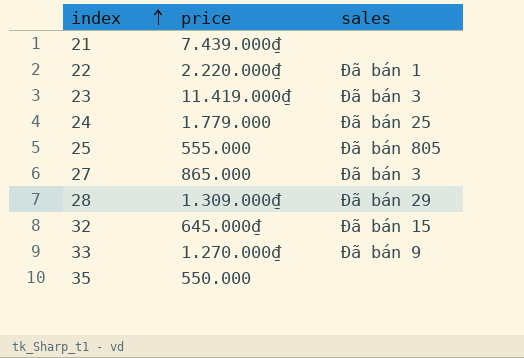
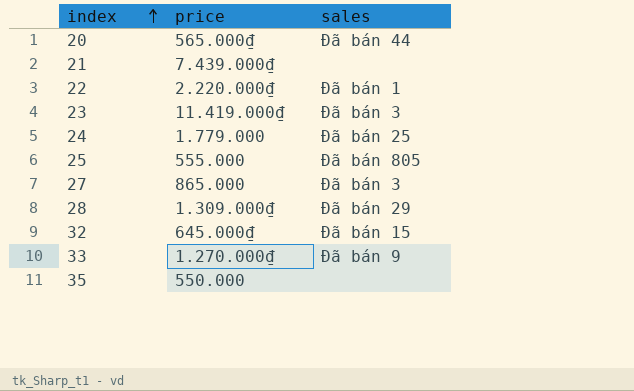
row 20: none -> 565.000₫ | Đã bán 44

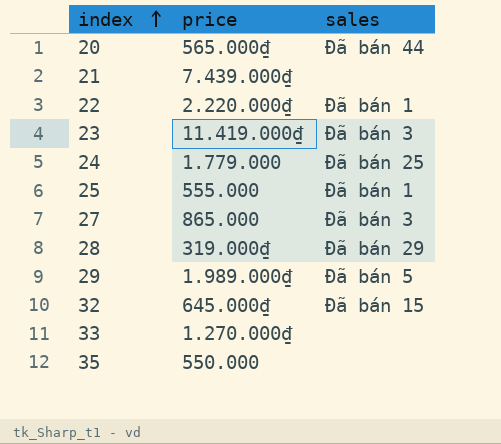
25 | sales: Đã bán 805 -> Đã bán 1
28 | price: 1.309.000₫ -> 319.000₫
row 29: none -> 1.989.000₫ | Đã bán 5
33 | sales: Đã bán 9 -> none

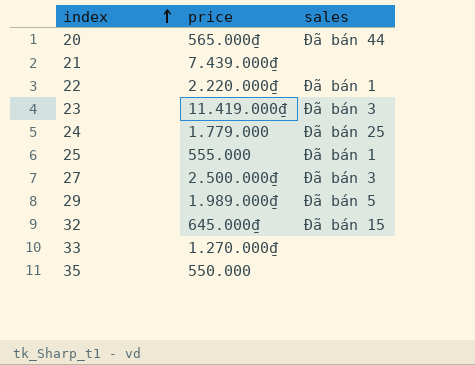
row 28: 319.000₫ | Đã bán 29 -> none
27 | price: 865.000 -> 2.500.000₫

